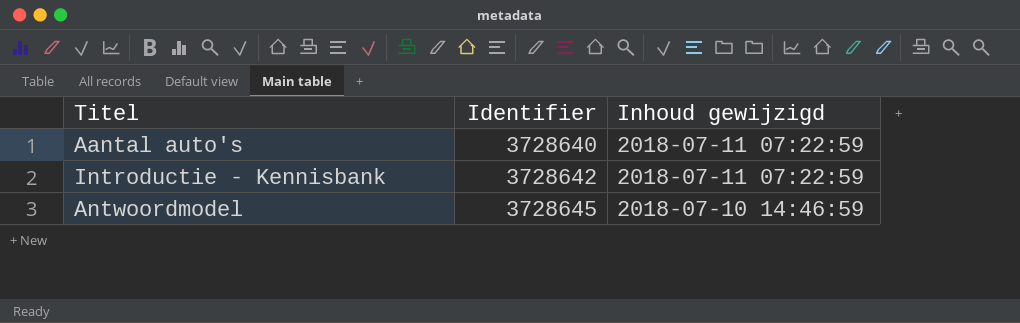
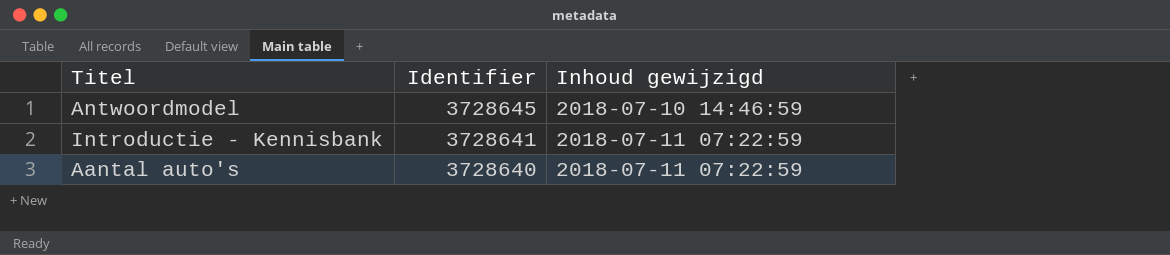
row order: Identifier ascending -> Identifier descending
Introductie - Kennisbank | Identifier: 3728642 -> 3728641

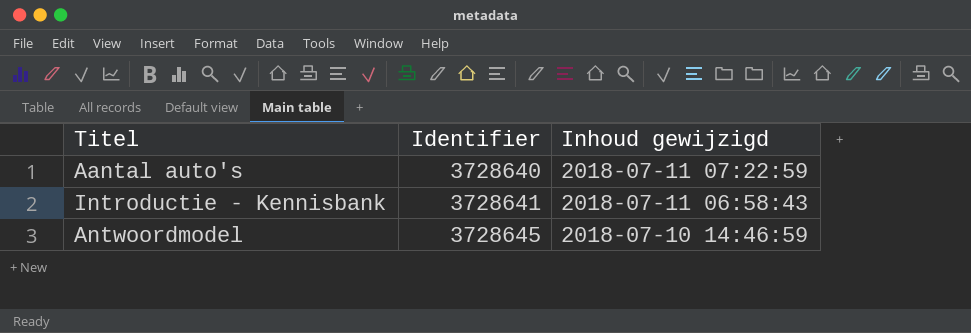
row order: Identifier descending -> Identifier ascending
Introductie - Kennisbank | Inhoud gewijzigd: 2018-07-11 07:22:59 -> 2018-07-11 06:58:43

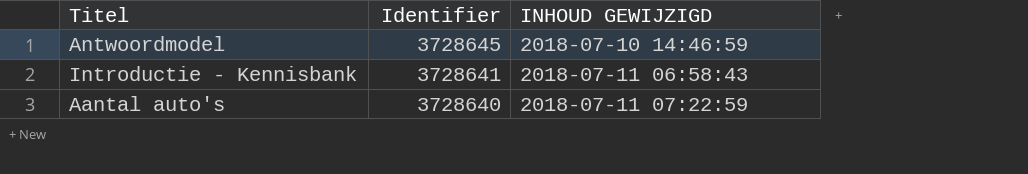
row order: Identifier ascending -> Identifier descending
column name: Inhoud gewijzigd -> INHOUD GEWIJZIGD

